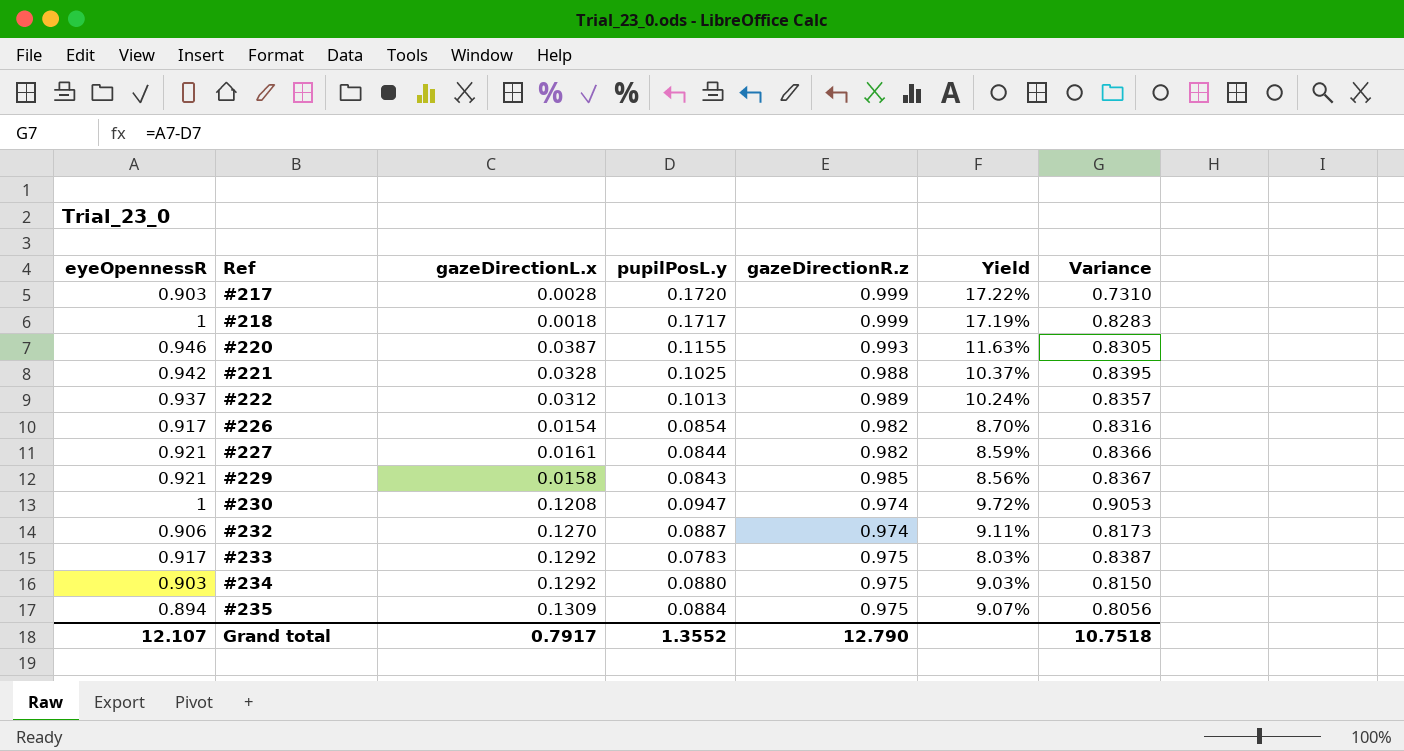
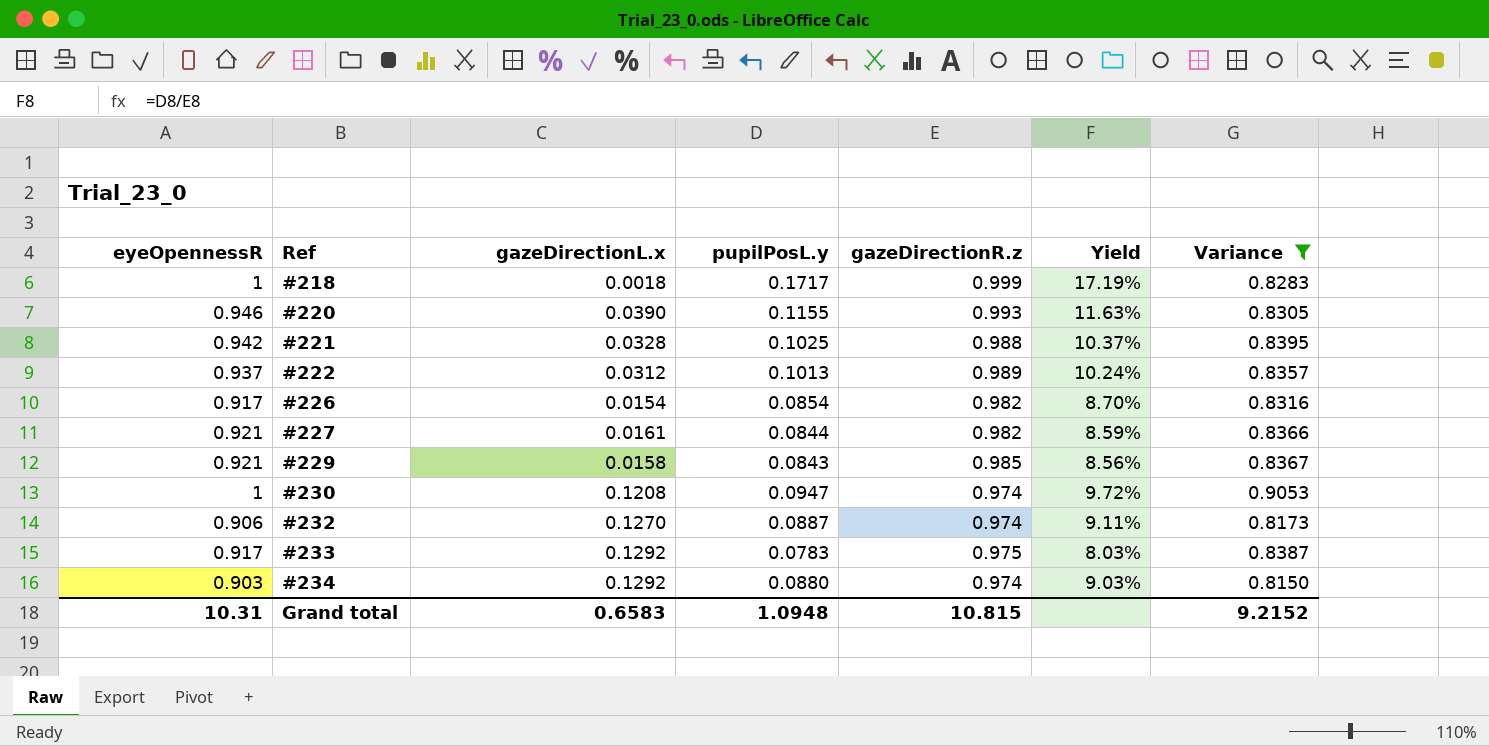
filter: none -> Variance >= 0.8150
#220 | gazeDirectionL.x: 0.0387 -> 0.0390
#234 | gazeDirectionR.z: 0.975 -> 0.974
Grand total | eyeOpennessR: 12.107 -> 10.31
Grand total | gazeDirectionL.x: 0.7917 -> 0.6583
Grand total | pupilPosL.y: 1.3552 -> 1.0948
Grand total | gazeDirectionR.z: 12.790 -> 10.815
Grand total | Variance: 10.7518 -> 9.2152

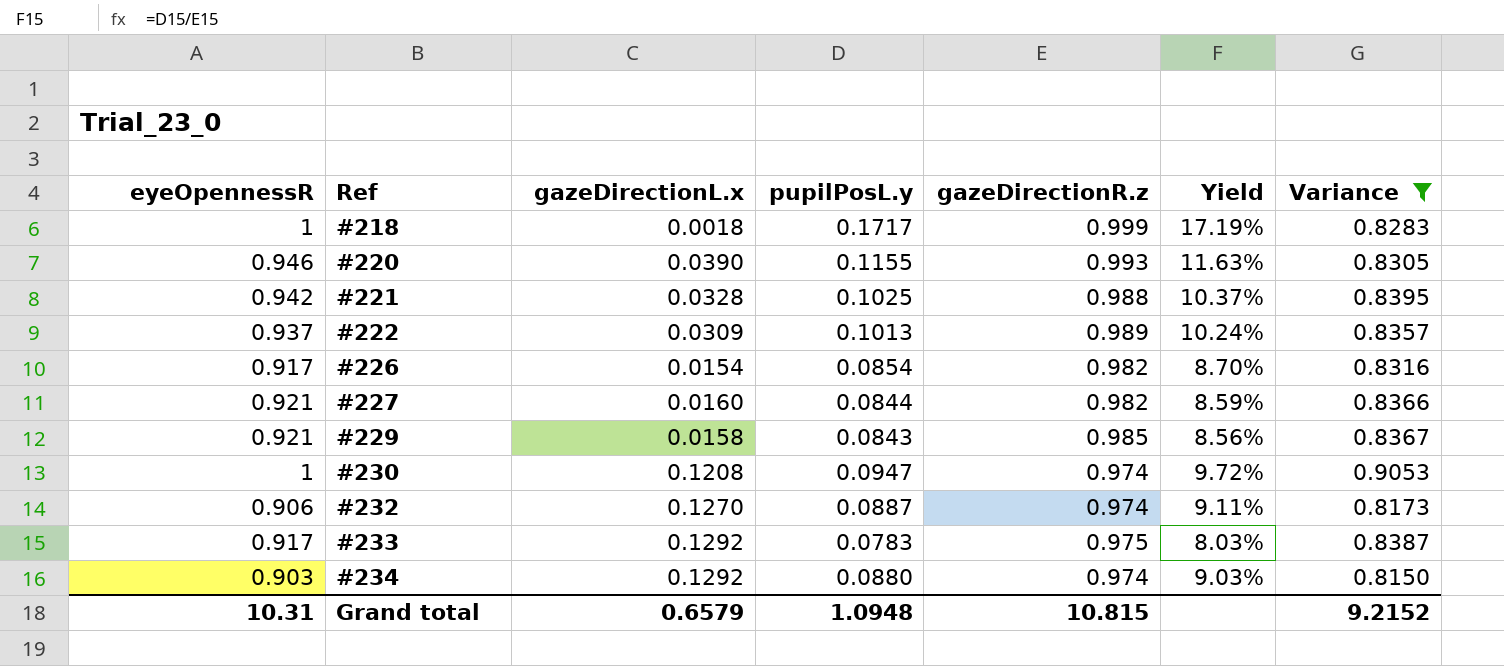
#222 | gazeDirectionL.x: 0.0312 -> 0.0309
#227 | gazeDirectionL.x: 0.0161 -> 0.0160
Grand total | gazeDirectionL.x: 0.6583 -> 0.6579

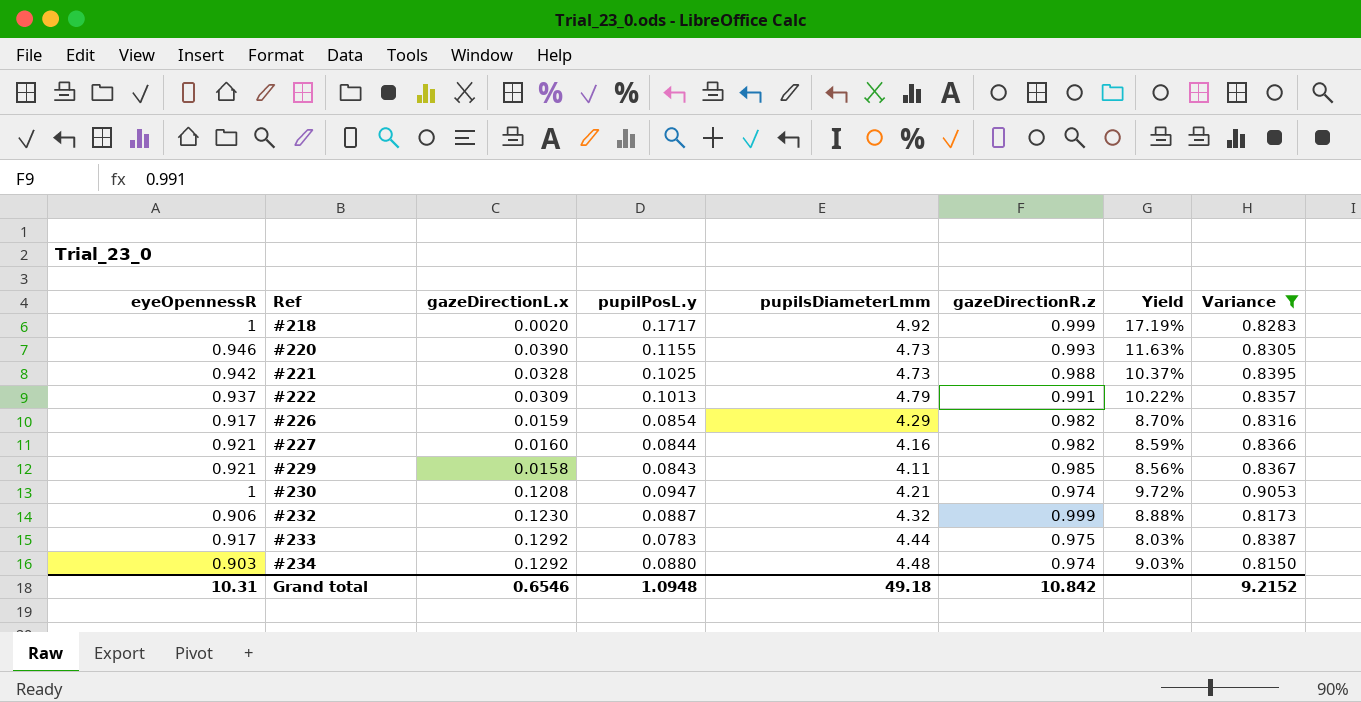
column pupilsDiameterLmm | position: none -> 5
#218 | gazeDirectionL.x: 0.0018 -> 0.0020
#222 | gazeDirectionR.z: 0.989 -> 0.991
#222 | Yield: 10.24% -> 10.22%
#226 | gazeDirectionL.x: 0.0154 -> 0.0159
#232 | gazeDirectionL.x: 0.1270 -> 0.1230
#232 | gazeDirectionR.z: 0.974 -> 0.999
#232 | Yield: 9.11% -> 8.88%
Grand total | gazeDirectionL.x: 0.6579 -> 0.6546
Grand total | gazeDirectionR.z: 10.815 -> 10.842

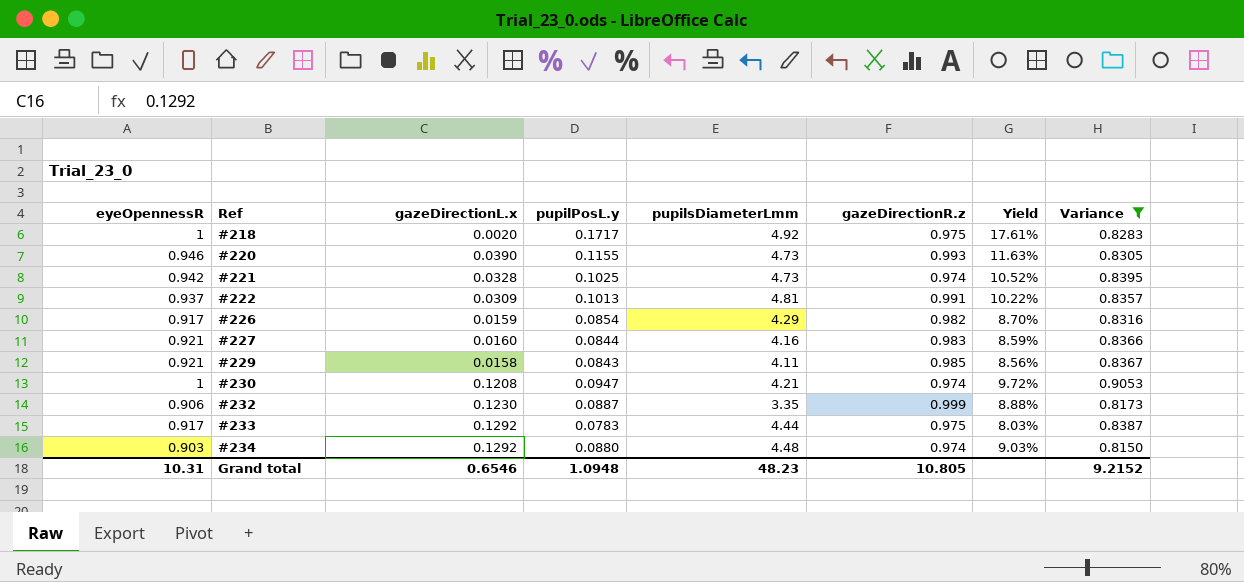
#218 | gazeDirectionR.z: 0.999 -> 0.975
#218 | Yield: 17.19% -> 17.61%
#221 | gazeDirectionR.z: 0.988 -> 0.974
#221 | Yield: 10.37% -> 10.52%
#222 | pupilsDiameterLmm: 4.79 -> 4.81
#227 | gazeDirectionR.z: 0.982 -> 0.983
#232 | pupilsDiameterLmm: 4.32 -> 3.35
Grand total | pupilsDiameterLmm: 49.18 -> 48.23
Grand total | gazeDirectionR.z: 10.842 -> 10.805

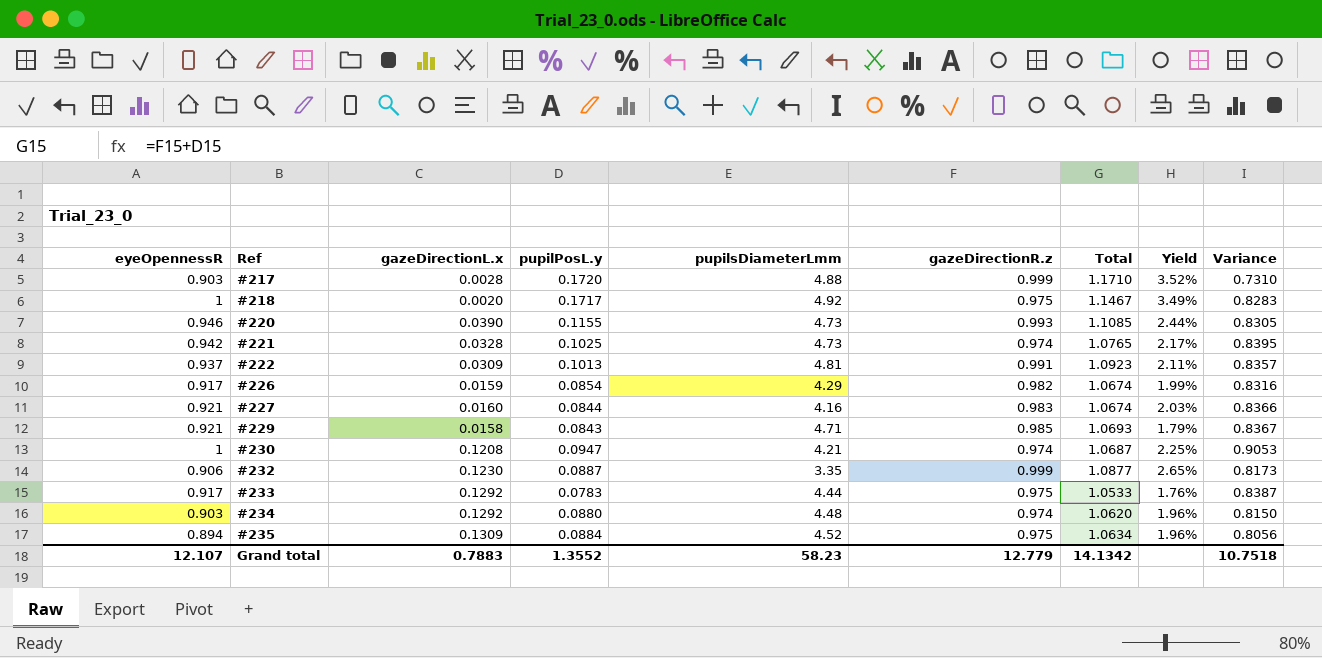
filter: Variance >= 0.8150 -> none
column Total | formula: none -> [pupilPosL.y] + [gazeDirectionR.z]
column Yield | formula: [pupilPosL.y] / [gazeDirectionR.z] -> [pupilPosL.y] / [pupilsDiameterLmm]
#229 | pupilsDiameterLmm: 4.11 -> 4.71
Grand total | eyeOpennessR: 10.31 -> 12.107
Grand total | gazeDirectionL.x: 0.6546 -> 0.7883
Grand total | pupilPosL.y: 1.0948 -> 1.3552
Grand total | pupilsDiameterLmm: 48.23 -> 58.23
Grand total | gazeDirectionR.z: 10.805 -> 12.779
Grand total | Variance: 9.2152 -> 10.7518

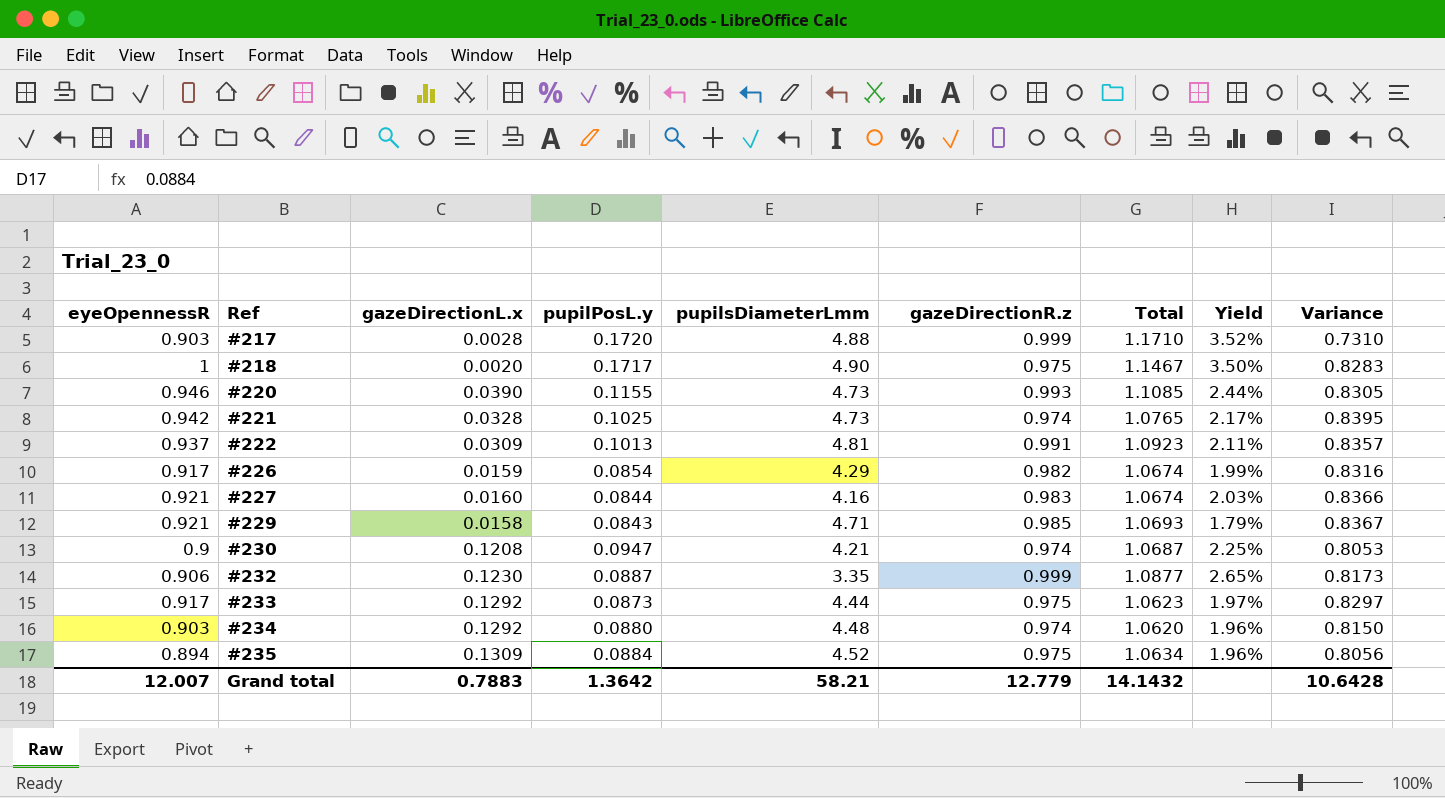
#218 | pupilsDiameterLmm: 4.92 -> 4.90
#218 | Yield: 3.49% -> 3.50%
#230 | eyeOpennessR: 1 -> 0.9
#230 | Variance: 0.9053 -> 0.8053
#233 | pupilPosL.y: 0.0783 -> 0.0873
#233 | Total: 1.0533 -> 1.0623
#233 | Yield: 1.76% -> 1.97%
#233 | Variance: 0.8387 -> 0.8297
Grand total | eyeOpennessR: 12.107 -> 12.007
Grand total | pupilPosL.y: 1.3552 -> 1.3642
Grand total | pupilsDiameterLmm: 58.23 -> 58.21
Grand total | Total: 14.1342 -> 14.1432
Grand total | Variance: 10.7518 -> 10.6428

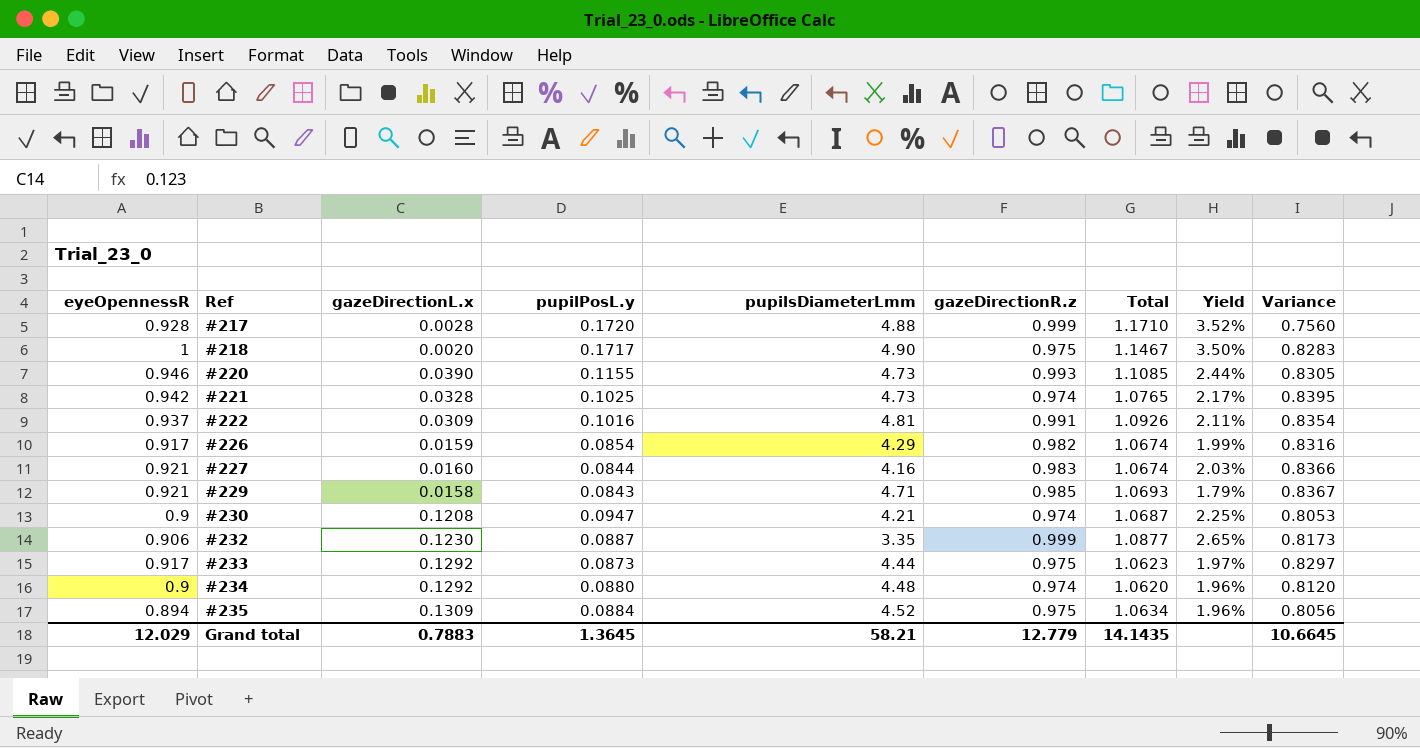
#217 | eyeOpennessR: 0.903 -> 0.928
#217 | Variance: 0.7310 -> 0.7560
#222 | pupilPosL.y: 0.1013 -> 0.1016
#222 | Total: 1.0923 -> 1.0926
#222 | Variance: 0.8357 -> 0.8354
#234 | eyeOpennessR: 0.903 -> 0.9
#234 | Variance: 0.8150 -> 0.8120
Grand total | eyeOpennessR: 12.007 -> 12.029
Grand total | pupilPosL.y: 1.3642 -> 1.3645
Grand total | Total: 14.1432 -> 14.1435
Grand total | Variance: 10.6428 -> 10.6645

